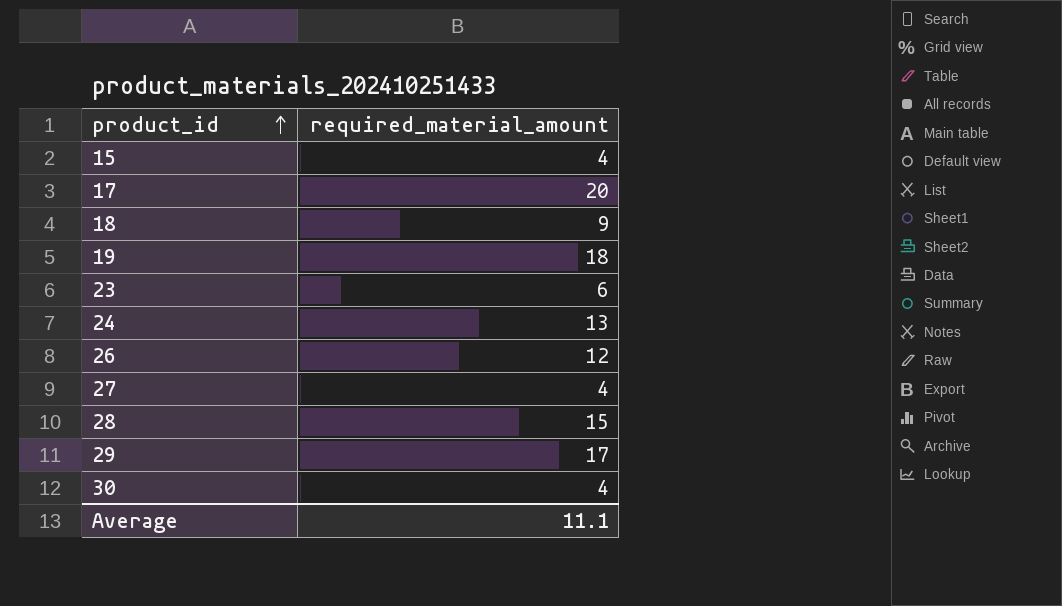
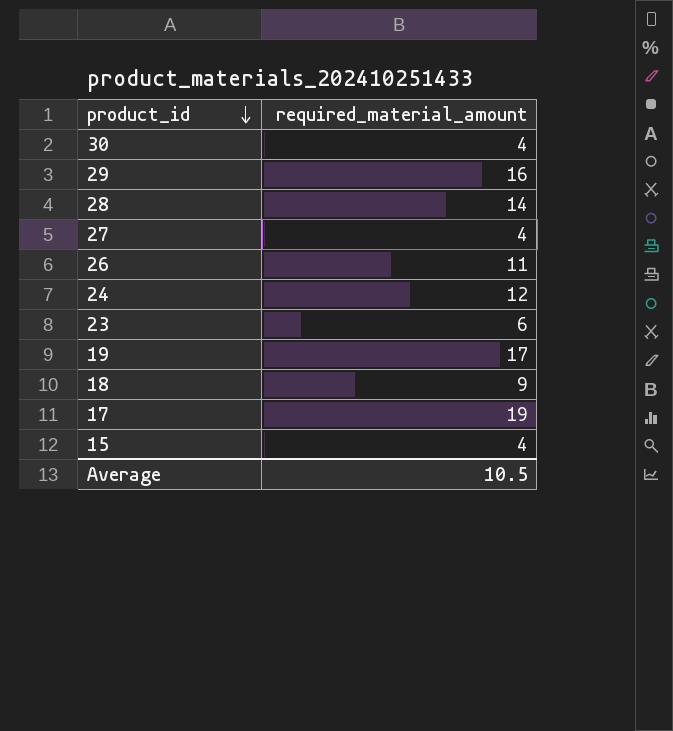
row order: product_id ascending -> product_id descending
29 | required_material_amount: 17 -> 16
28 | required_material_amount: 15 -> 14
26 | required_material_amount: 12 -> 11
24 | required_material_amount: 13 -> 12
19 | required_material_amount: 18 -> 17
17 | required_material_amount: 20 -> 19
Average | required_material_amount: 11.1 -> 10.5

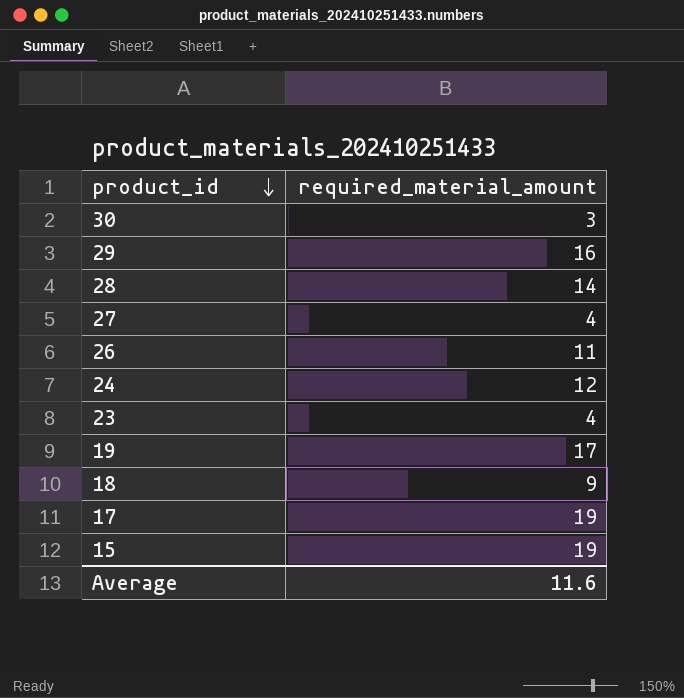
30 | required_material_amount: 4 -> 3
23 | required_material_amount: 6 -> 4
15 | required_material_amount: 4 -> 19
Average | required_material_amount: 10.5 -> 11.6

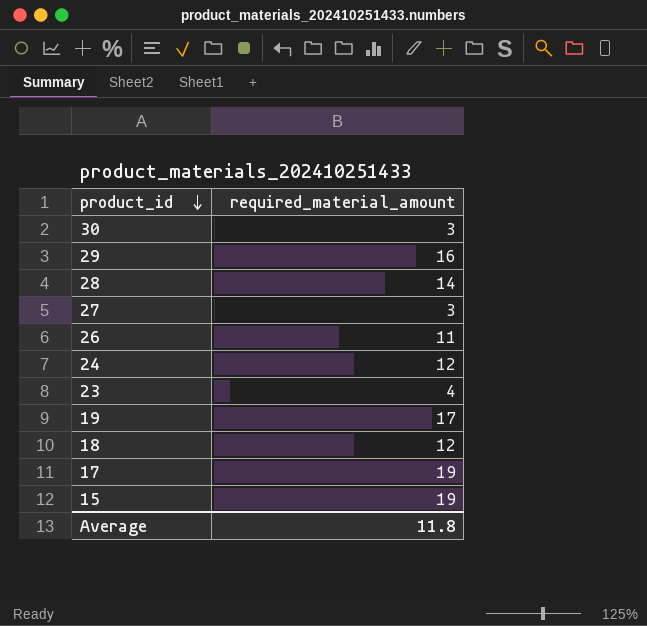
27 | required_material_amount: 4 -> 3
18 | required_material_amount: 9 -> 12
Average | required_material_amount: 11.6 -> 11.8

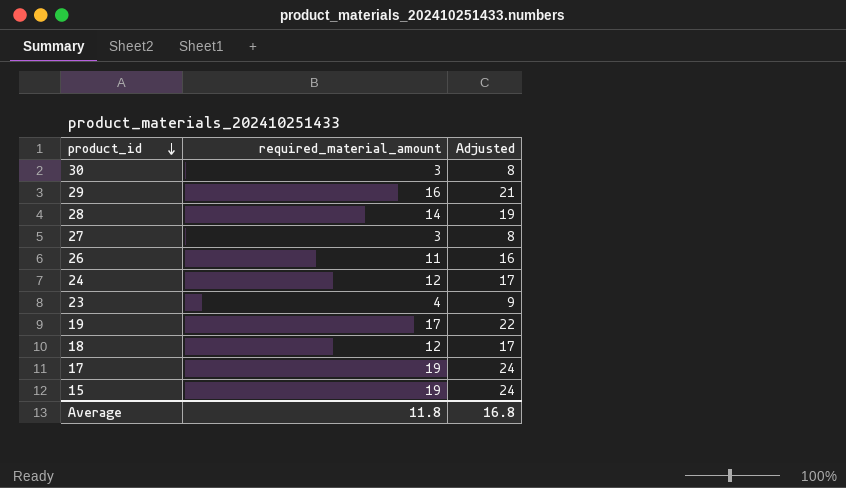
column Adjusted | formula: none -> [required_material_amount] + 5

